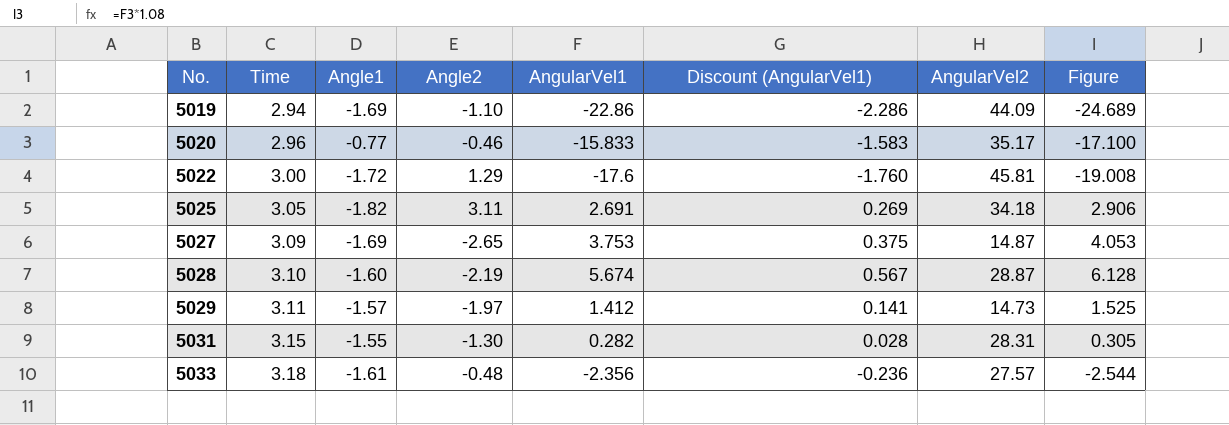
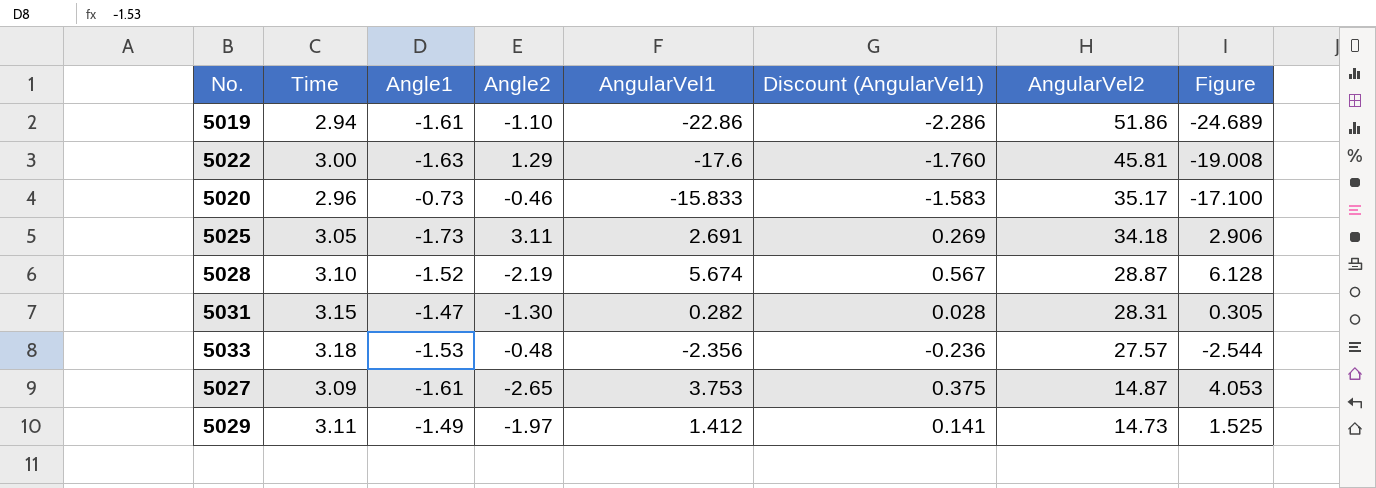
row order: No. ascending -> AngularVel2 descending
5019 | Angle1: -1.69 -> -1.61
5019 | AngularVel2: 44.09 -> 51.86
5022 | Angle1: -1.72 -> -1.63
5020 | Angle1: -0.77 -> -0.73
5025 | Angle1: -1.82 -> -1.73
5028 | Angle1: -1.60 -> -1.52
5031 | Angle1: -1.55 -> -1.47
5033 | Angle1: -1.61 -> -1.53
5027 | Angle1: -1.69 -> -1.61
5029 | Angle1: -1.57 -> -1.49

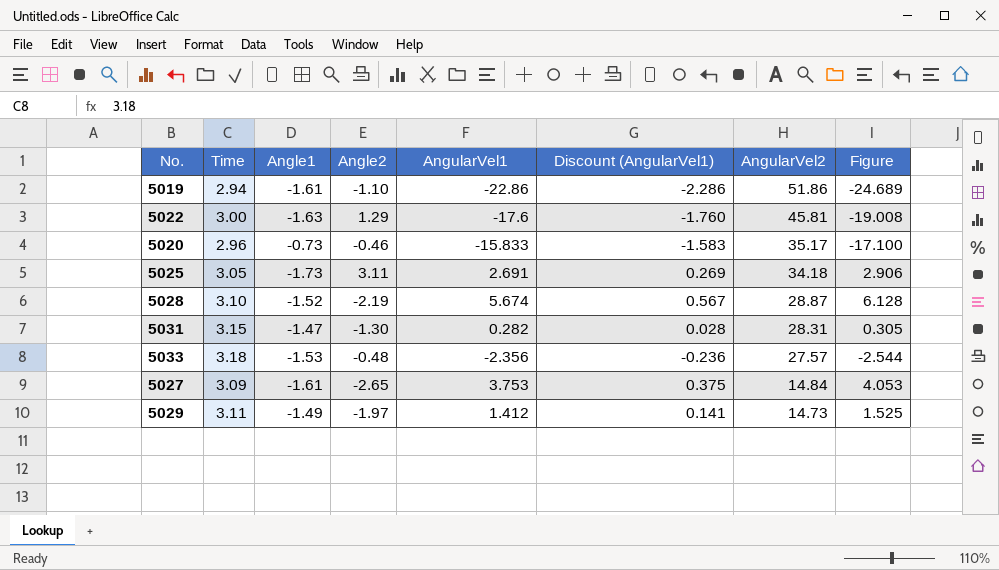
5027 | AngularVel2: 14.87 -> 14.84

